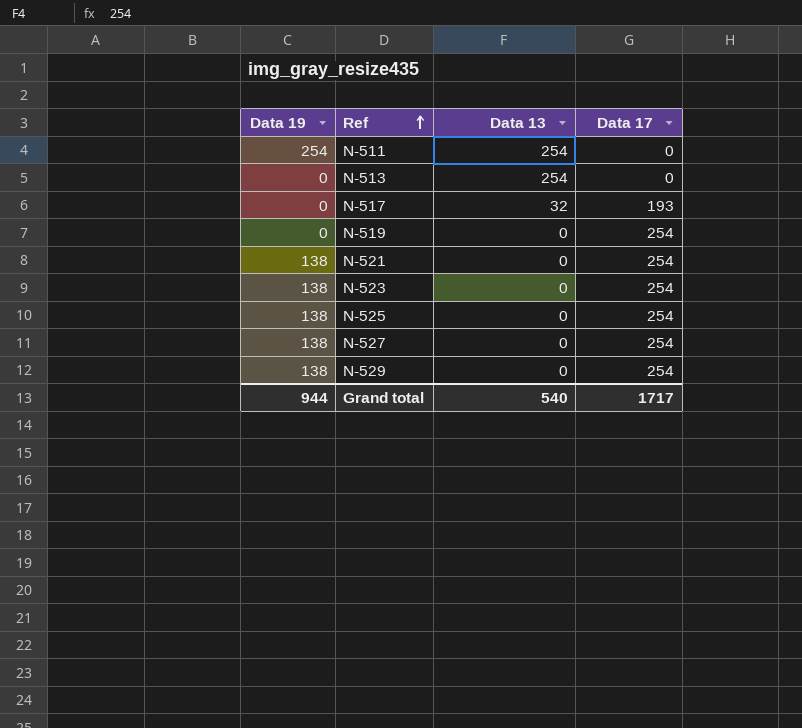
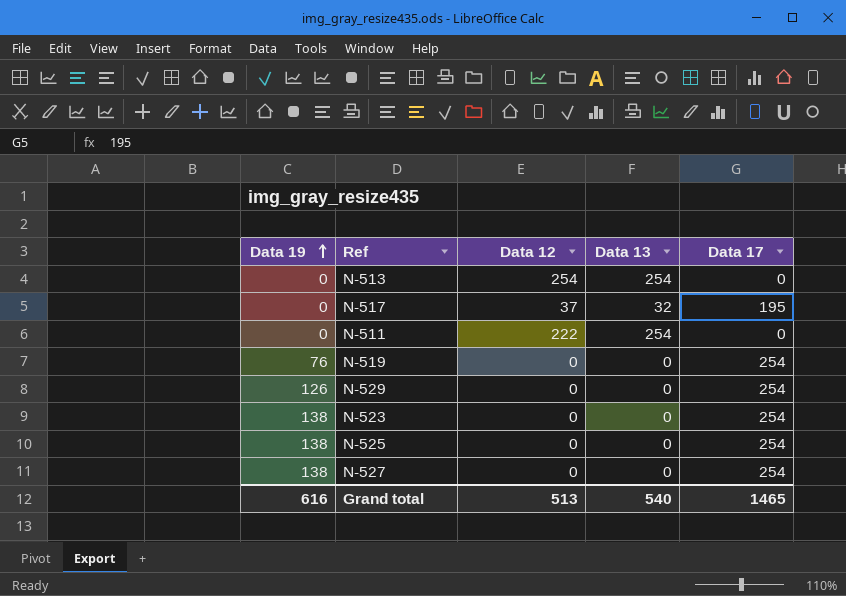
row order: Ref ascending -> Data 19 ascending
column Data 12 | position: none -> 3
row N-521: 138 | 0 | 254 -> none
N-517 | Data 17: 193 -> 195
N-511 | Data 19: 254 -> 0
N-519 | Data 19: 0 -> 76
N-529 | Data 19: 138 -> 126
Grand total | Data 19: 944 -> 616
Grand total | Data 17: 1717 -> 1465

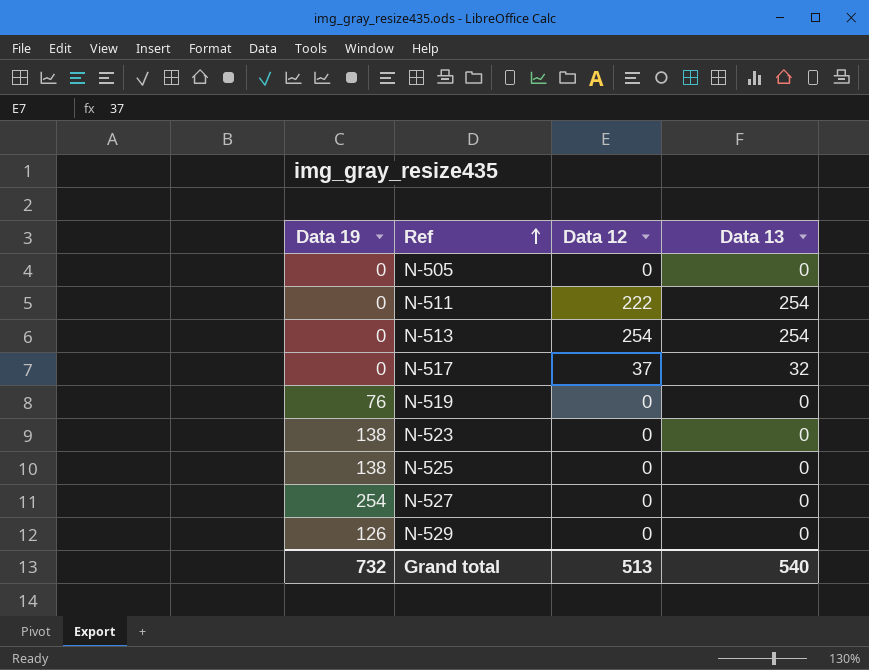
row order: Data 19 ascending -> Ref ascending
column Data 17 | position: 5 -> none
row N-505: none -> 0 | 0 | 0
N-527 | Data 19: 138 -> 254
Grand total | Data 19: 616 -> 732

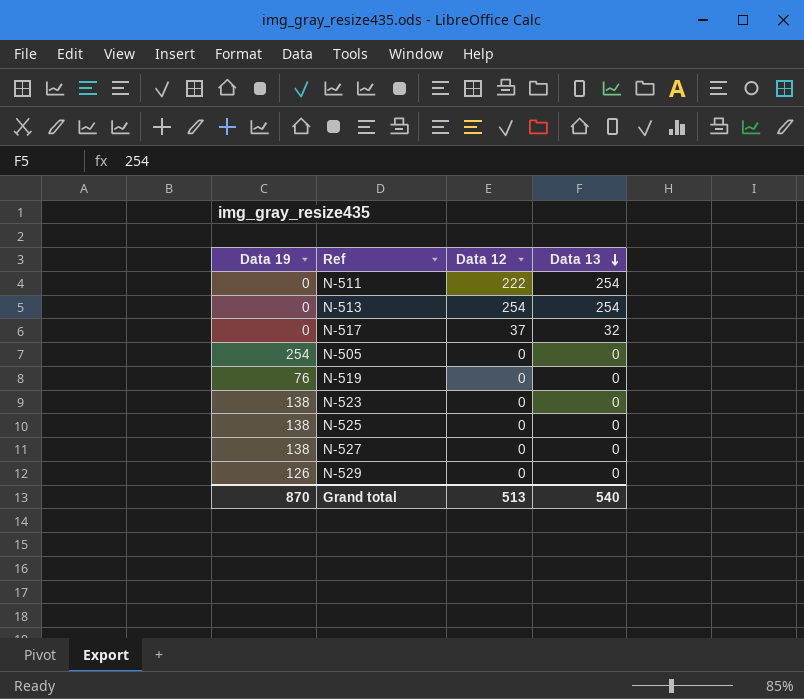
row order: Ref ascending -> Data 13 descending
N-505 | Data 19: 0 -> 254
N-527 | Data 19: 254 -> 138
Grand total | Data 19: 732 -> 870

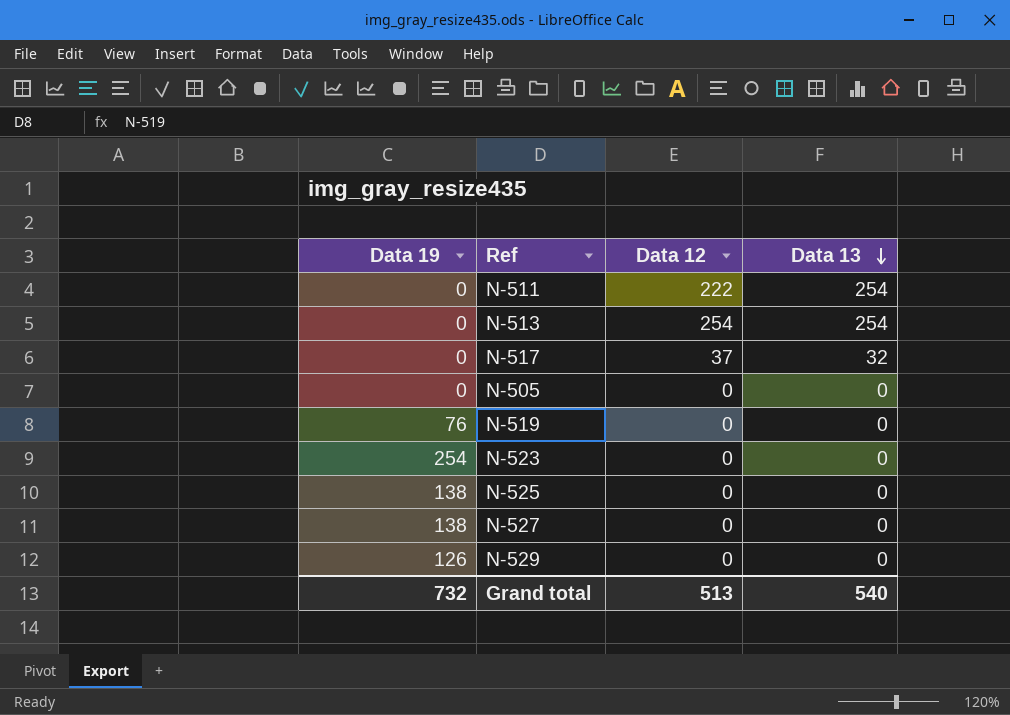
N-505 | Data 19: 254 -> 0
N-523 | Data 19: 138 -> 254
Grand total | Data 19: 870 -> 732

